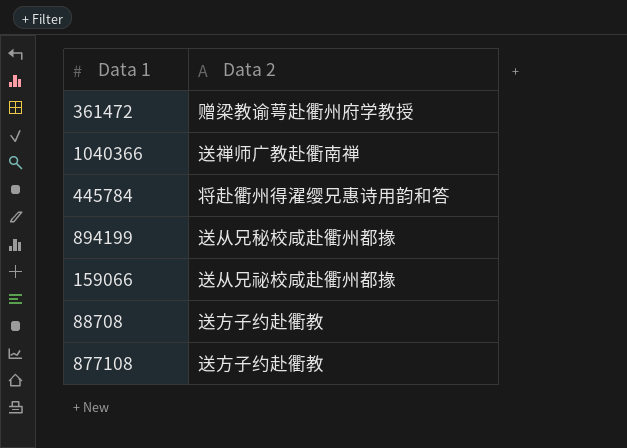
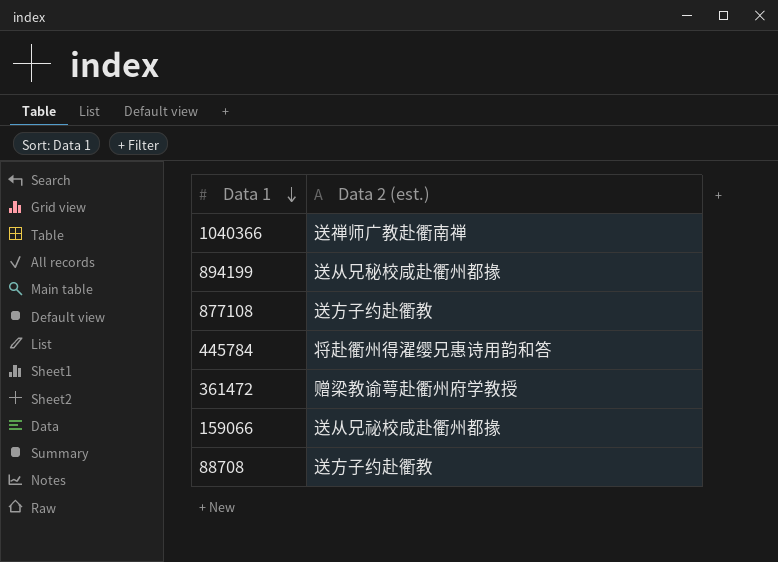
row order: none -> Data 1 descending
column name: Data 2 -> Data 2 (est.)

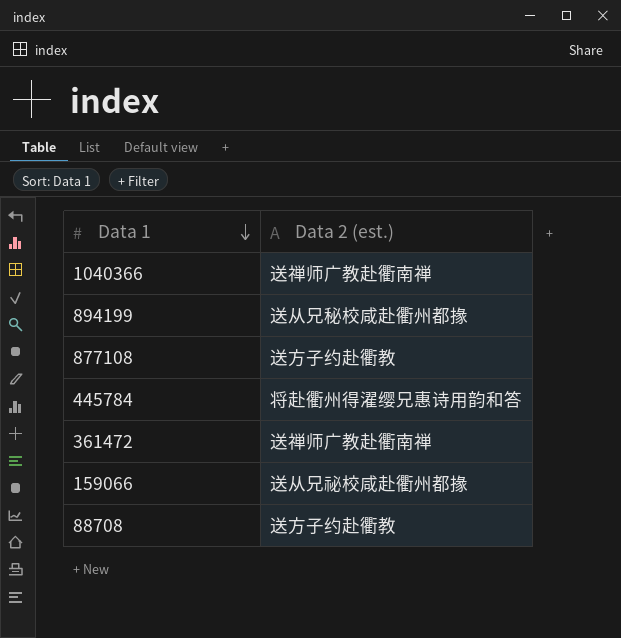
361472 | Data 2 (est.): 赠梁教谕萼赴衢州府学教授 -> 送禅师广教赴衢南禅

